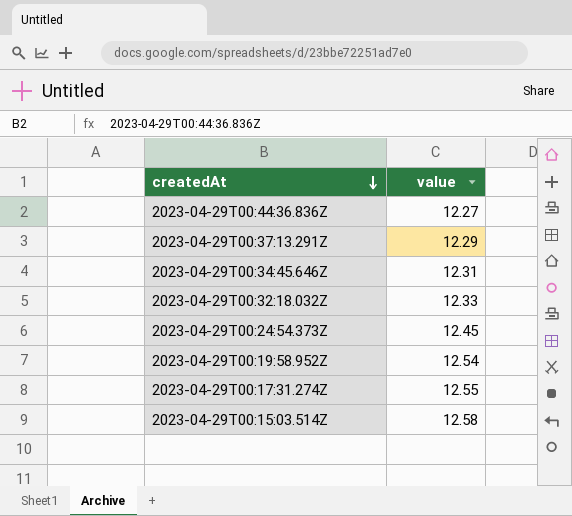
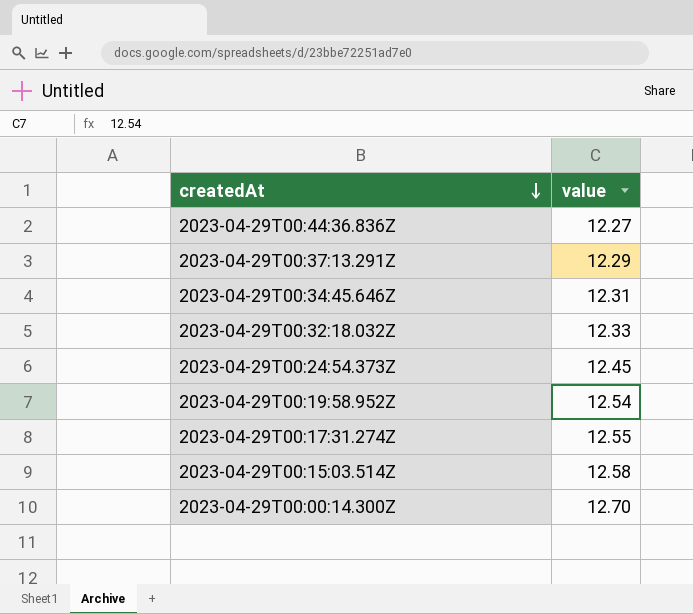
row 2023-04-29T00:00:14.300Z: none -> 12.70

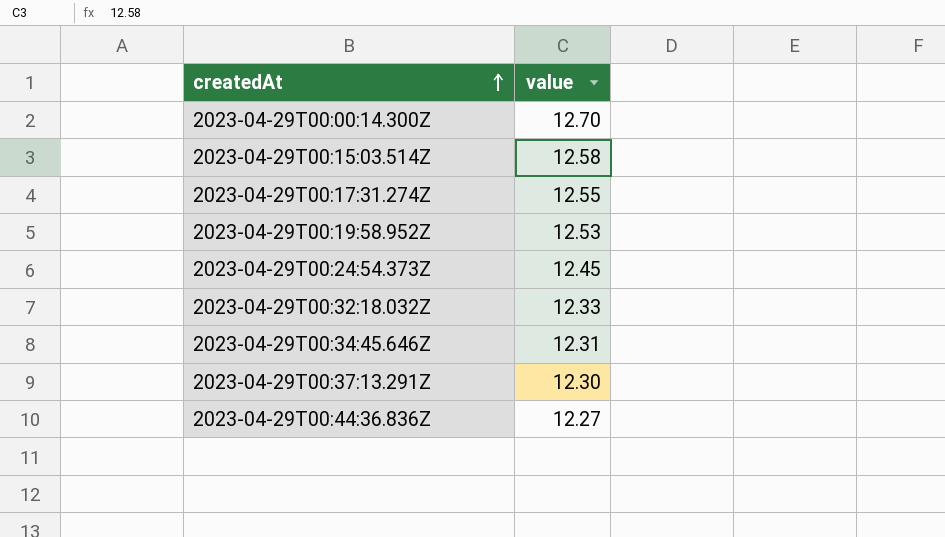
row order: createdAt descending -> createdAt ascending
2023-04-29T00:19:58.952Z | value: 12.54 -> 12.53
2023-04-29T00:37:13.291Z | value: 12.29 -> 12.30

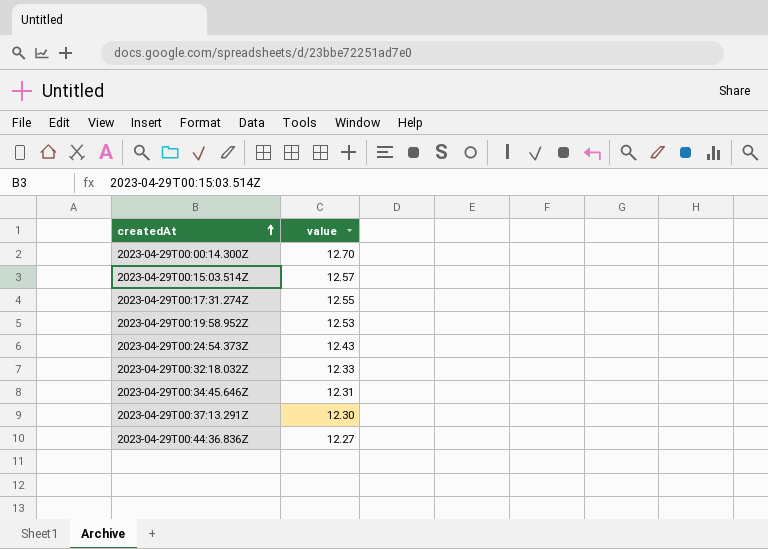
2023-04-29T00:15:03.514Z | value: 12.58 -> 12.57
2023-04-29T00:24:54.373Z | value: 12.45 -> 12.43

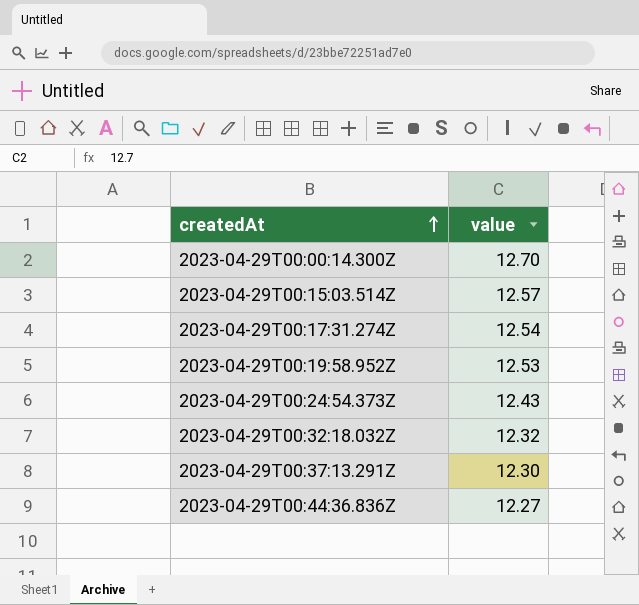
row 2023-04-29T00:34:45.646Z: 12.31 -> none
2023-04-29T00:17:31.274Z | value: 12.55 -> 12.54
2023-04-29T00:32:18.032Z | value: 12.33 -> 12.32

